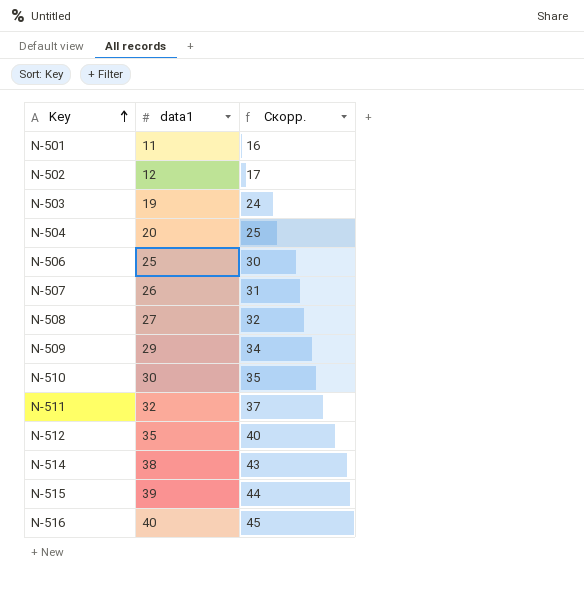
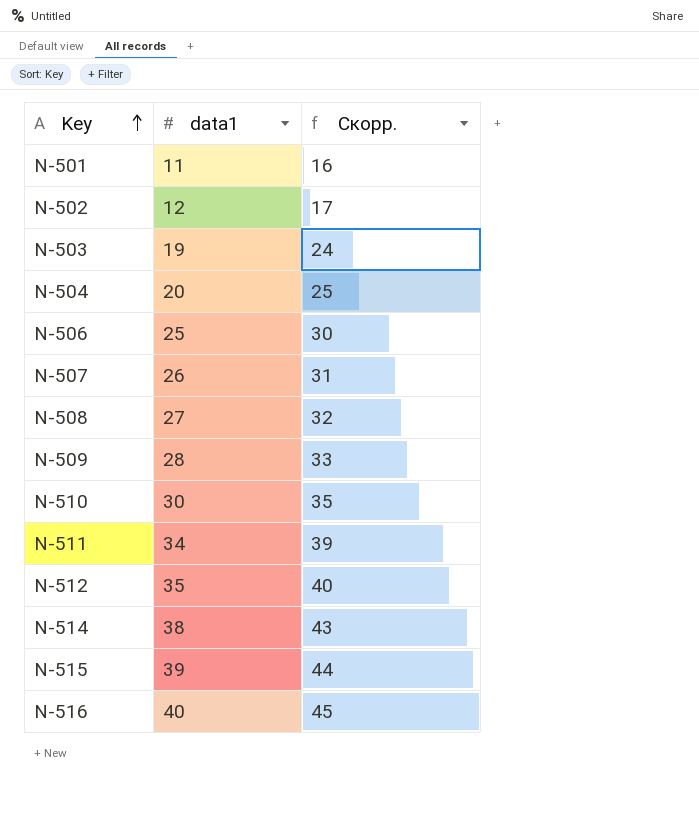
N-509 | data1: 29 -> 28
N-509 | Скорр.: 34 -> 33
N-511 | data1: 32 -> 34
N-511 | Скорр.: 37 -> 39

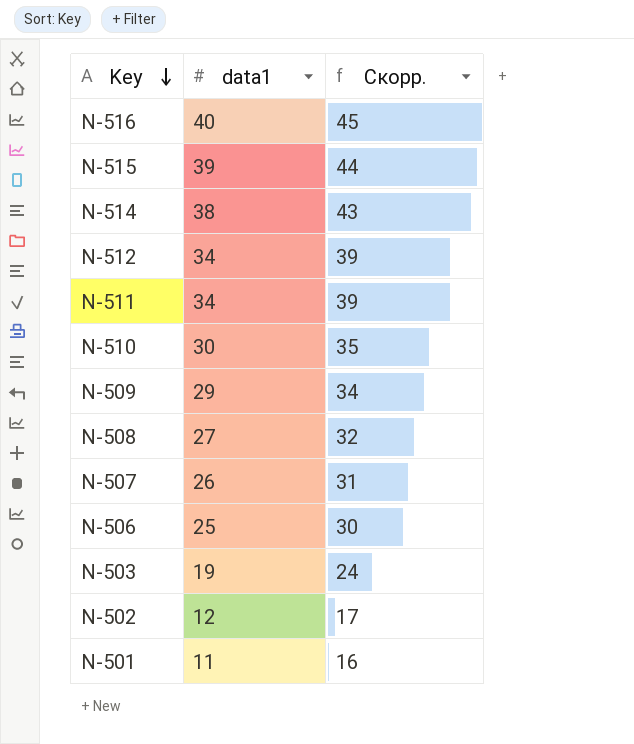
row order: Key ascending -> Key descending
row N-504: 20 | 25 -> none
N-512 | data1: 35 -> 34
N-512 | Скорр.: 40 -> 39
N-509 | data1: 28 -> 29
N-509 | Скорр.: 33 -> 34

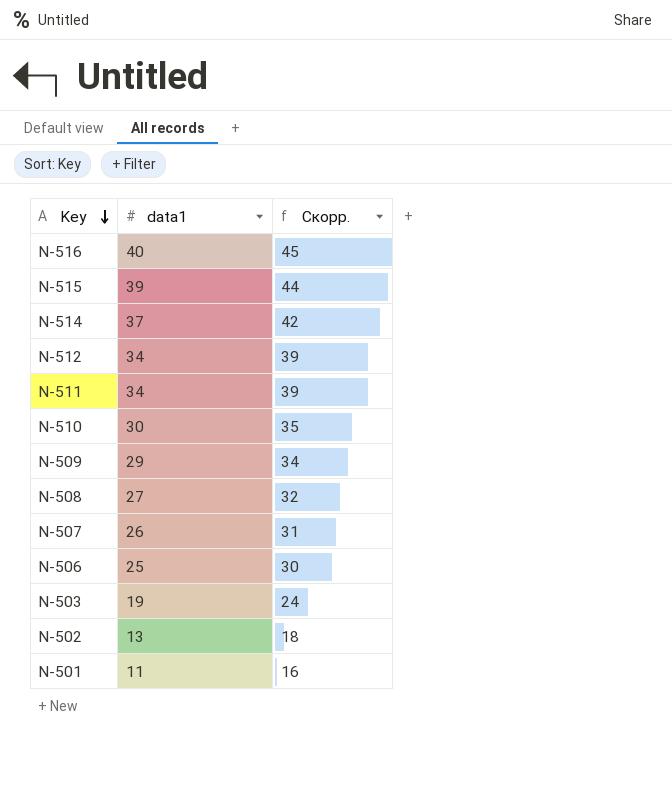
N-514 | data1: 38 -> 37
N-514 | Скорр.: 43 -> 42
N-502 | data1: 12 -> 13
N-502 | Скорр.: 17 -> 18

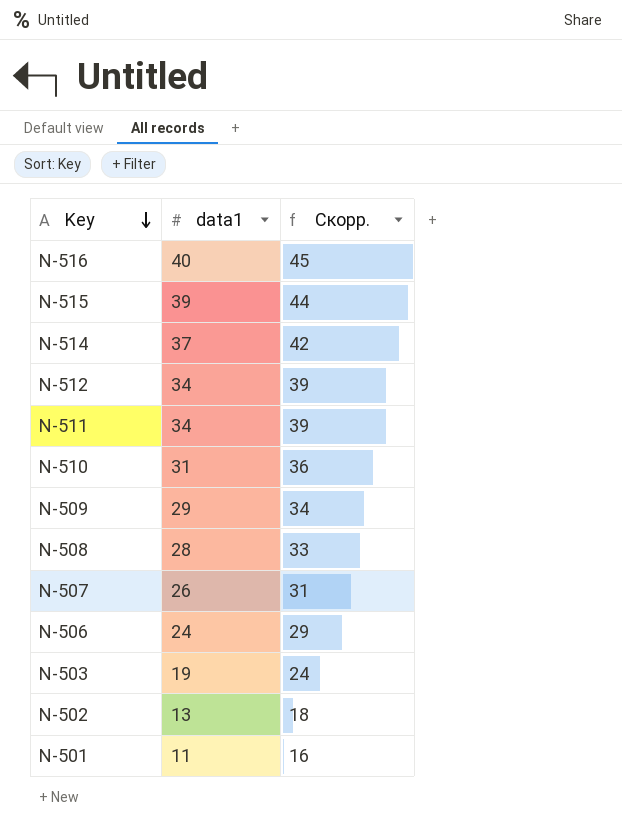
N-510 | data1: 30 -> 31
N-510 | Скорр.: 35 -> 36
N-508 | data1: 27 -> 28
N-508 | Скорр.: 32 -> 33
N-506 | data1: 25 -> 24
N-506 | Скорр.: 30 -> 29

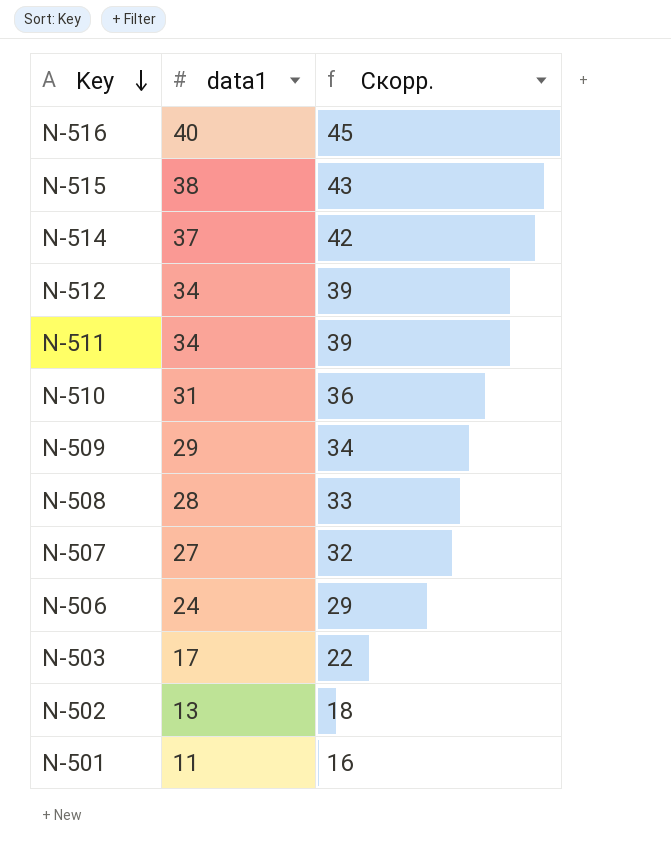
N-515 | data1: 39 -> 38
N-515 | Скорр.: 44 -> 43
N-507 | data1: 26 -> 27
N-507 | Скорр.: 31 -> 32
N-503 | data1: 19 -> 17
N-503 | Скорр.: 24 -> 22

